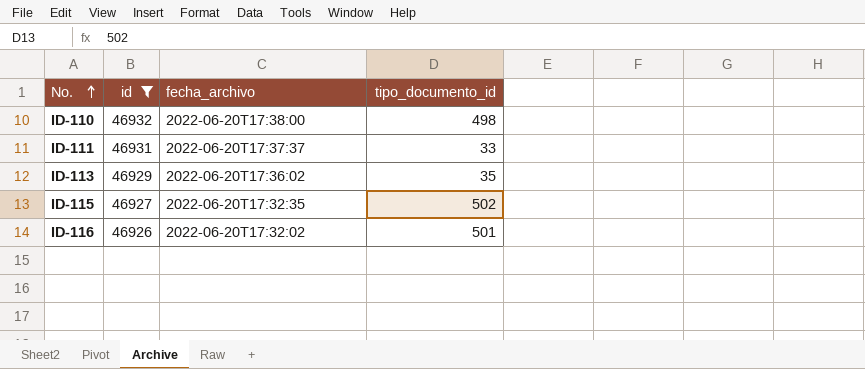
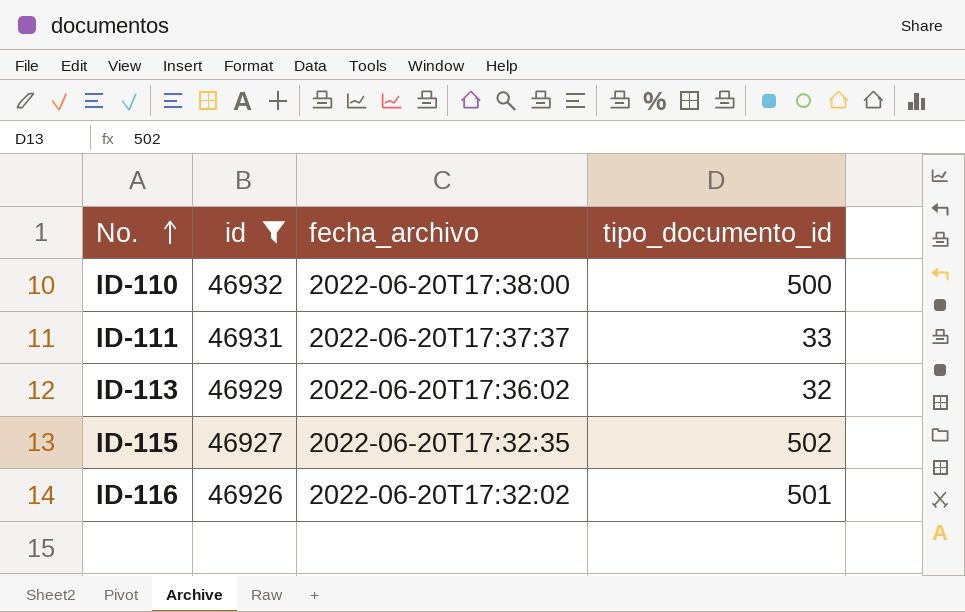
ID-110 | tipo_documento_id: 498 -> 500
ID-113 | tipo_documento_id: 35 -> 32

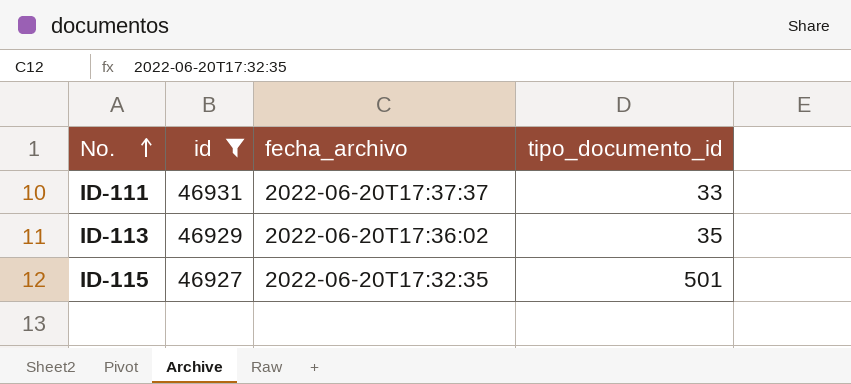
row ID-110: 46932 | 2022-06-20T17:38:00 | 500 -> none
row ID-116: 46926 | 2022-06-20T17:32:02 | 501 -> none
ID-113 | tipo_documento_id: 32 -> 35
ID-115 | tipo_documento_id: 502 -> 501

